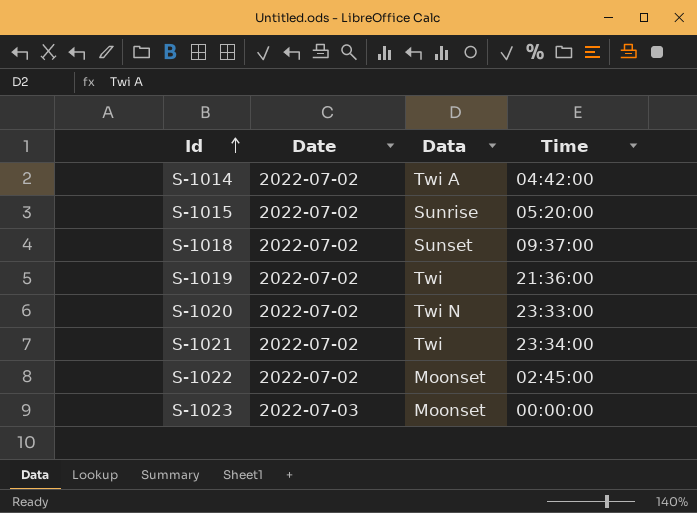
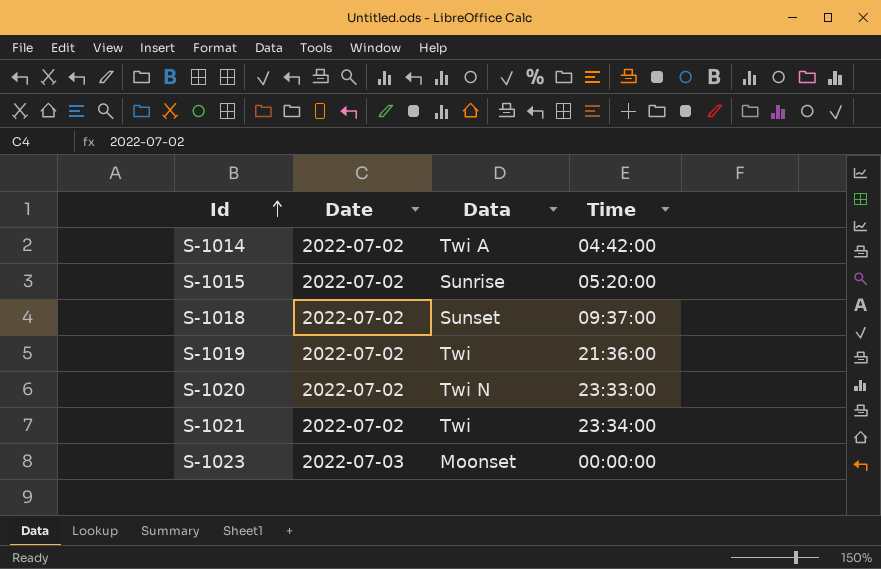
row S-1022: 2022-07-02 | Moonset | 02:45:00 -> none

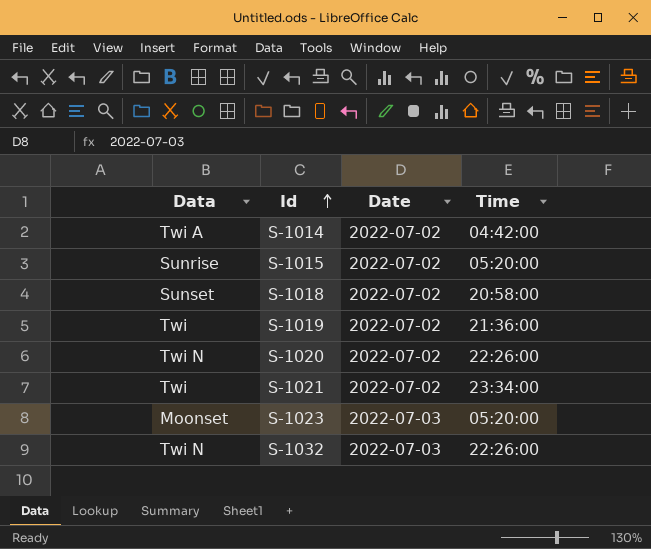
column Data | position: 3 -> 1
S-1018 | Time: 09:37:00 -> 20:58:00
S-1020 | Time: 23:33:00 -> 22:26:00
S-1023 | Time: 00:00:00 -> 05:20:00
row S-1032: none -> Twi N | 2022-07-03 | 22:26:00

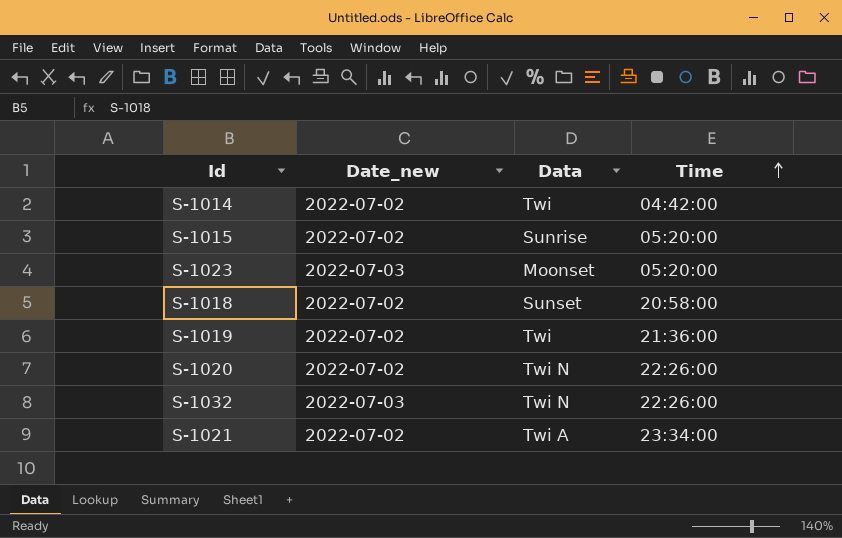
row order: Id ascending -> Time ascending
column name: Date -> Date_new
column Data | position: 1 -> 3
S-1014 | Data: Twi A -> Twi
S-1021 | Data: Twi -> Twi A

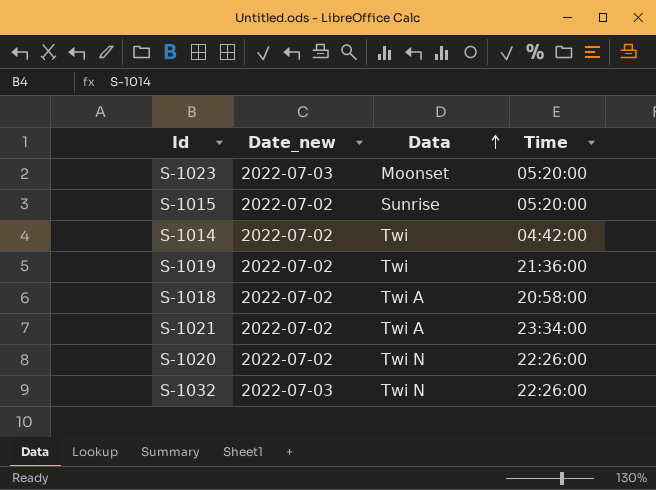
row order: Time ascending -> Data ascending
S-1018 | Data: Sunset -> Twi A

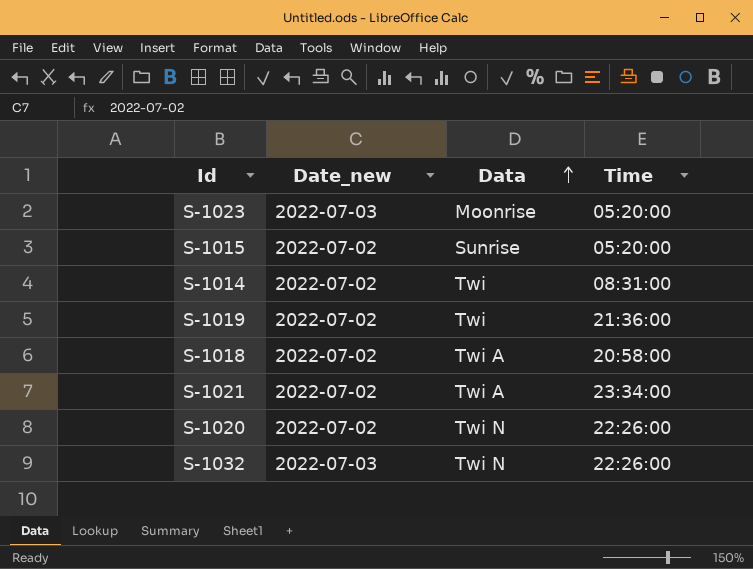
S-1023 | Data: Moonset -> Moonrise
S-1014 | Time: 04:42:00 -> 08:31:00

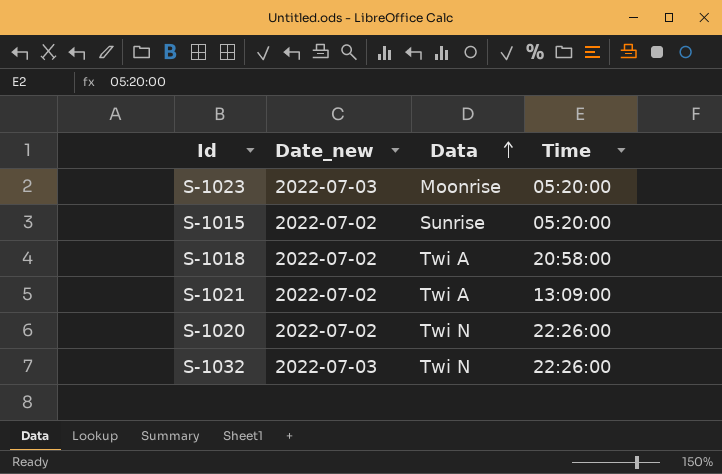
row S-1014: 2022-07-02 | Twi | 08:31:00 -> none
row S-1019: 2022-07-02 | Twi | 21:36:00 -> none
S-1021 | Time: 23:34:00 -> 13:09:00

